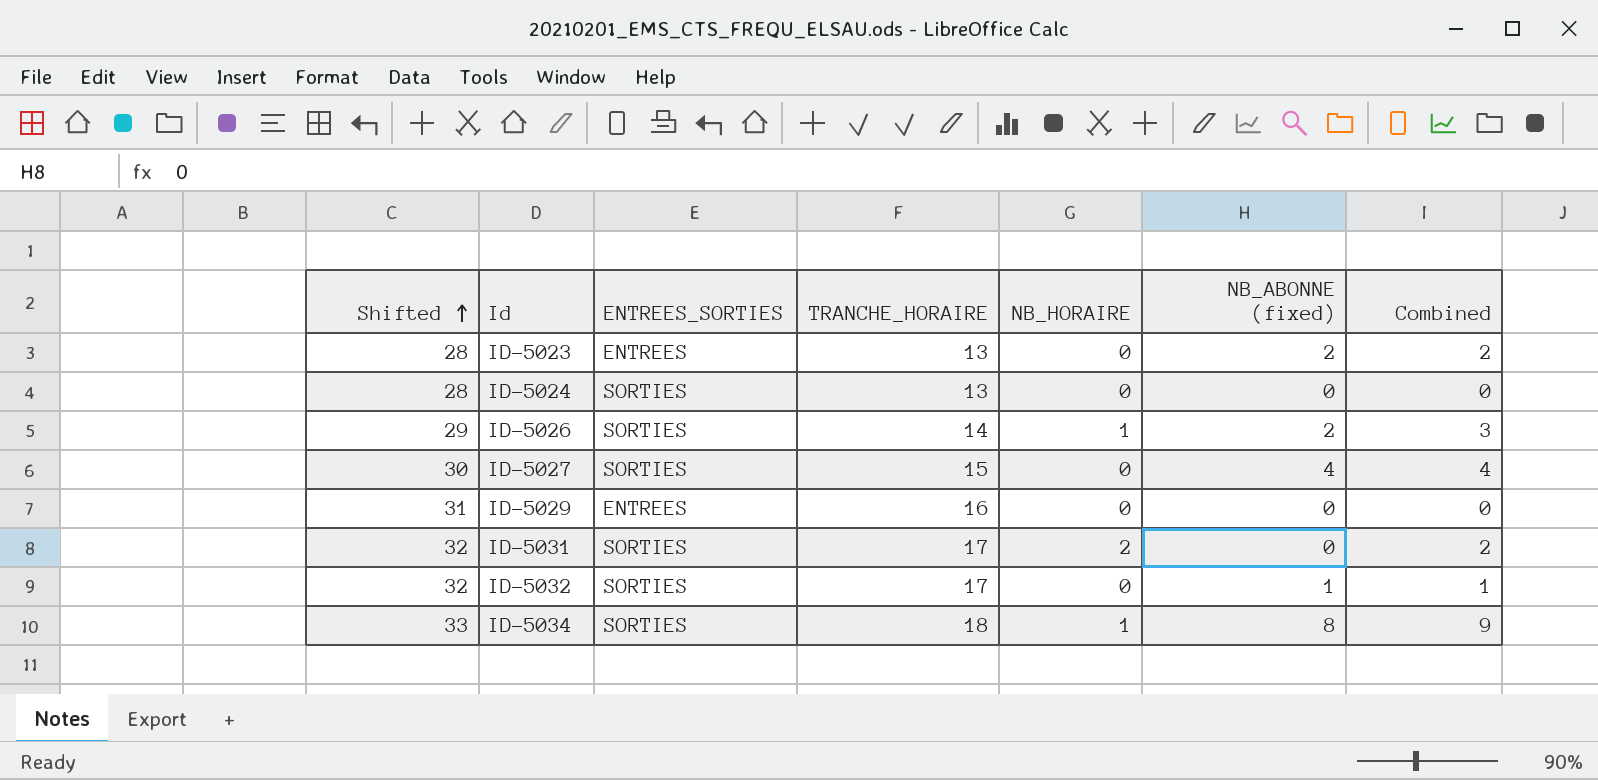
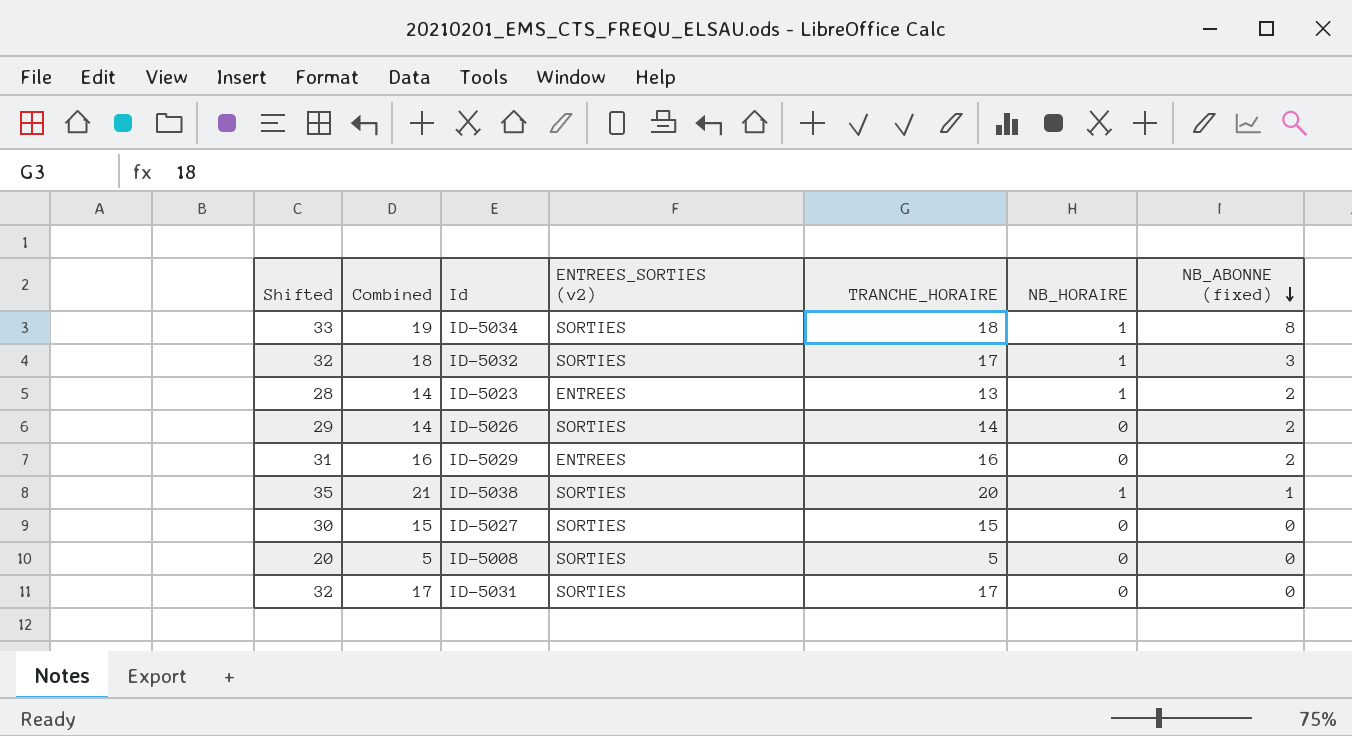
row order: Shifted ascending -> NB_ABONNE (fixed) descending
column Combined | formula: [NB_HORAIRE] + [NB_ABONNE (fixed)] -> [TRANCHE_HORAIRE] + [NB_HORAIRE]
column Combined | position: 7 -> 2
column name: ENTREES_SORTIES -> ENTREES_SORTIES (v2)
row ID-5024: 28 | SORTIES | 13 | 0 | 0 | 0 -> none
ID-5032 | NB_HORAIRE: 0 -> 1
ID-5032 | NB_ABONNE (fixed): 1 -> 3
ID-5023 | NB_HORAIRE: 0 -> 1
ID-5026 | NB_HORAIRE: 1 -> 0
ID-5029 | NB_ABONNE (fixed): 0 -> 2
row ID-5038: none -> 35 | 21 | SORTIES | 20 | 1 | 1
ID-5027 | NB_ABONNE (fixed): 4 -> 0
row ID-5008: none -> 20 | 5 | SORTIES | 5 | 0 | 0
ID-5031 | NB_HORAIRE: 2 -> 0

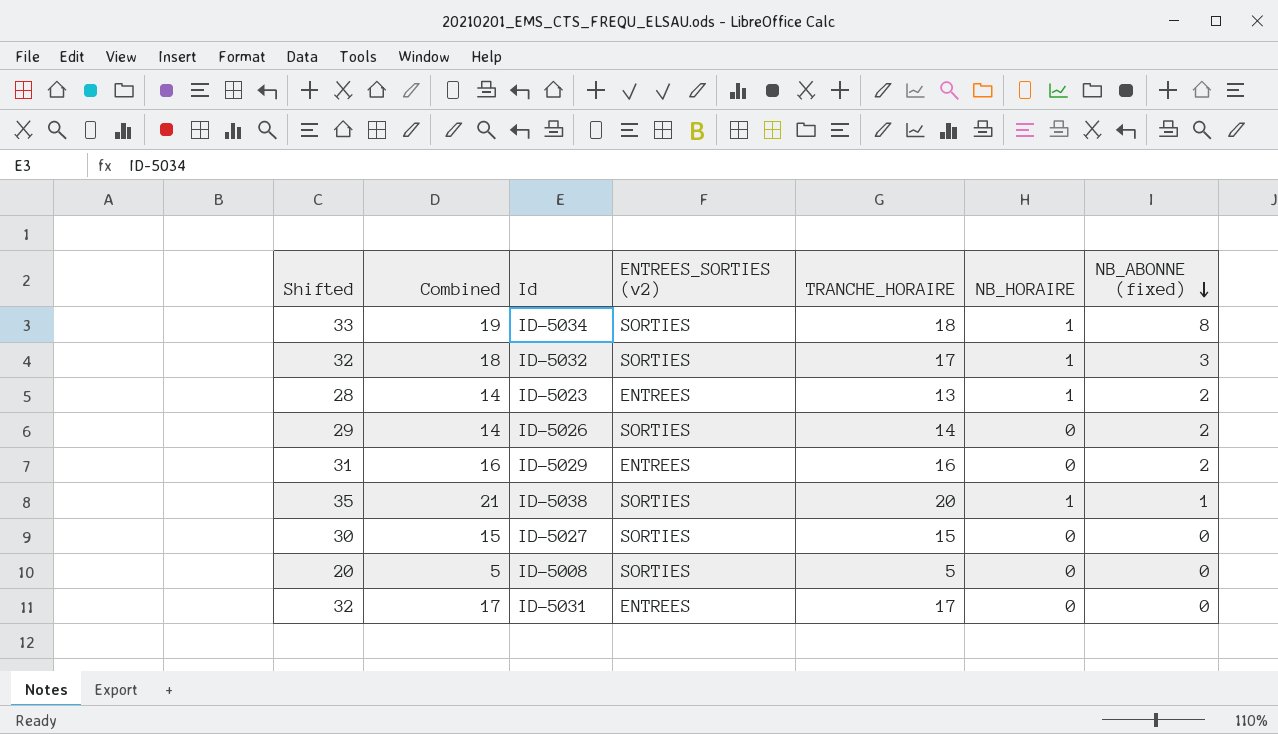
ID-5031 | ENTREES_SORTIES (v2): SORTIES -> ENTREES

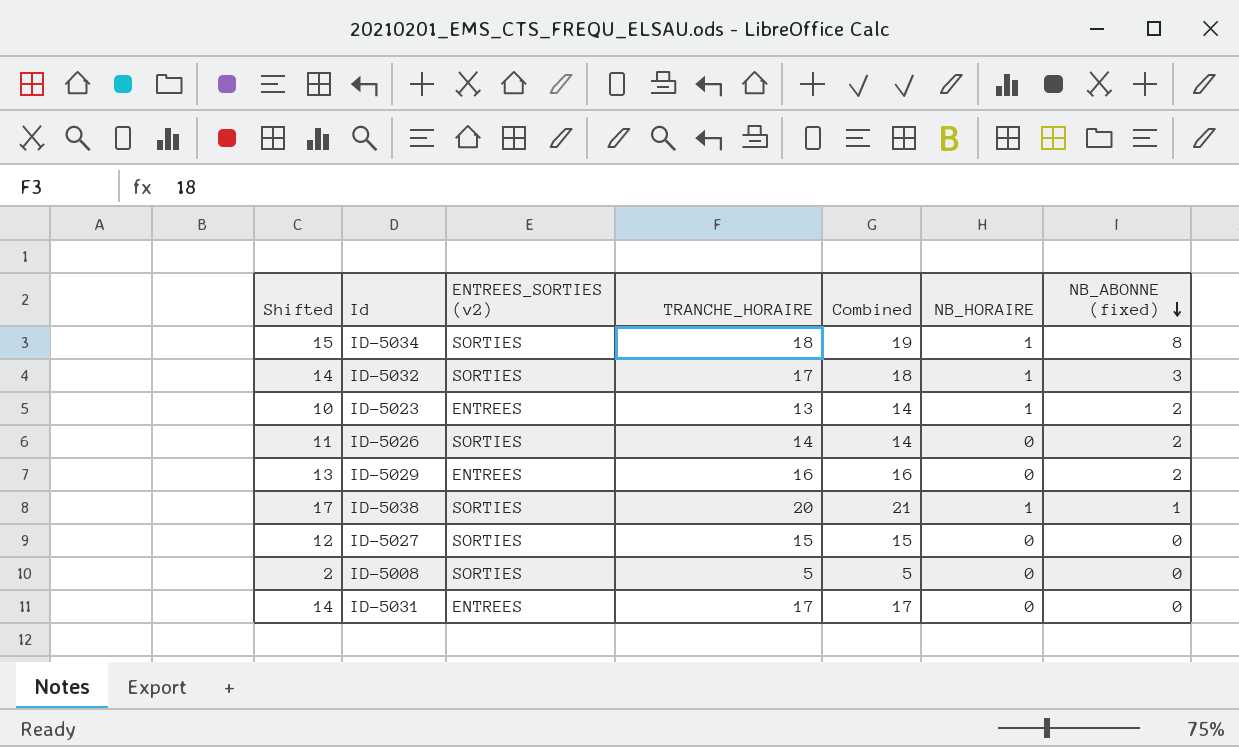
column Shifted | formula: [TRANCHE_HORAIRE] + 15 -> [TRANCHE_HORAIRE] - 3
column Combined | position: 2 -> 5

